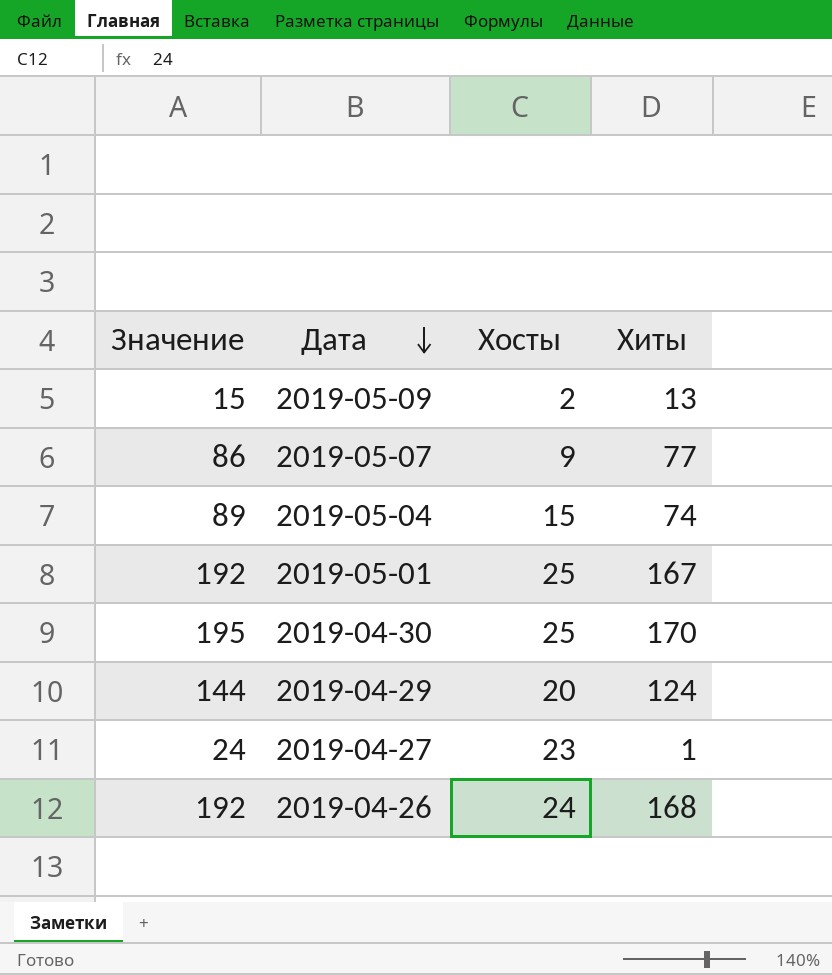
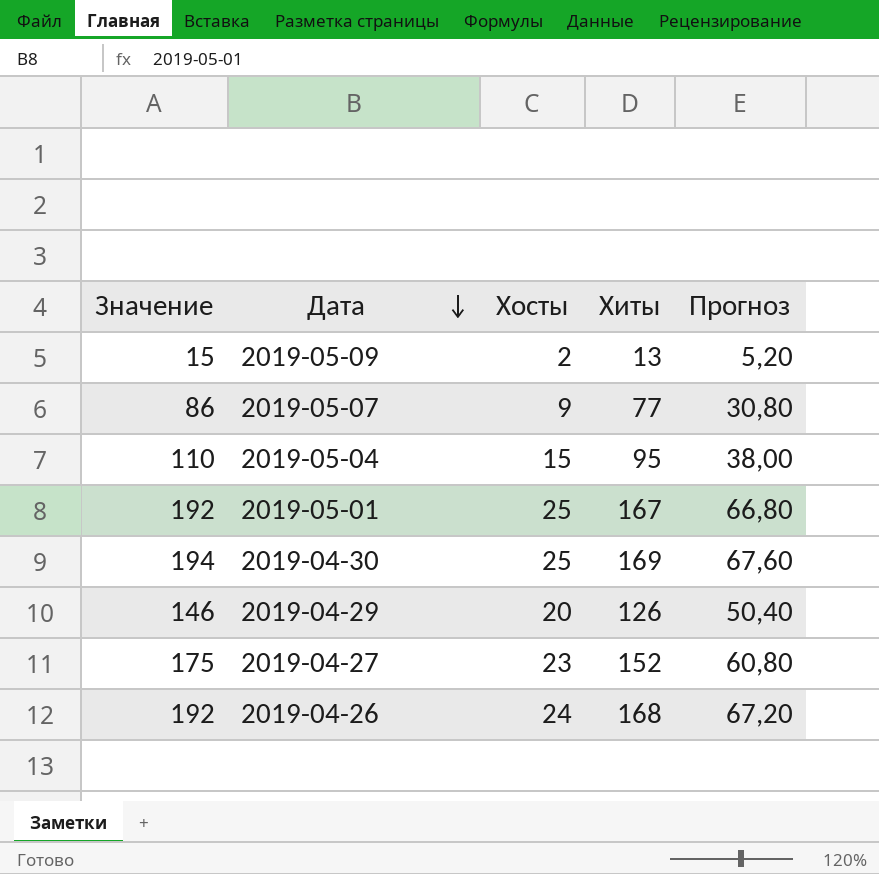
column Прогноз | formula: none -> [Хиты] * 0,4
2019-05-04 | Значение: 89 -> 110
2019-05-04 | Хиты: 74 -> 95
2019-04-30 | Значение: 195 -> 194
2019-04-30 | Хиты: 170 -> 169
2019-04-29 | Значение: 144 -> 146
2019-04-29 | Хиты: 124 -> 126
2019-04-27 | Значение: 24 -> 175
2019-04-27 | Хиты: 1 -> 152

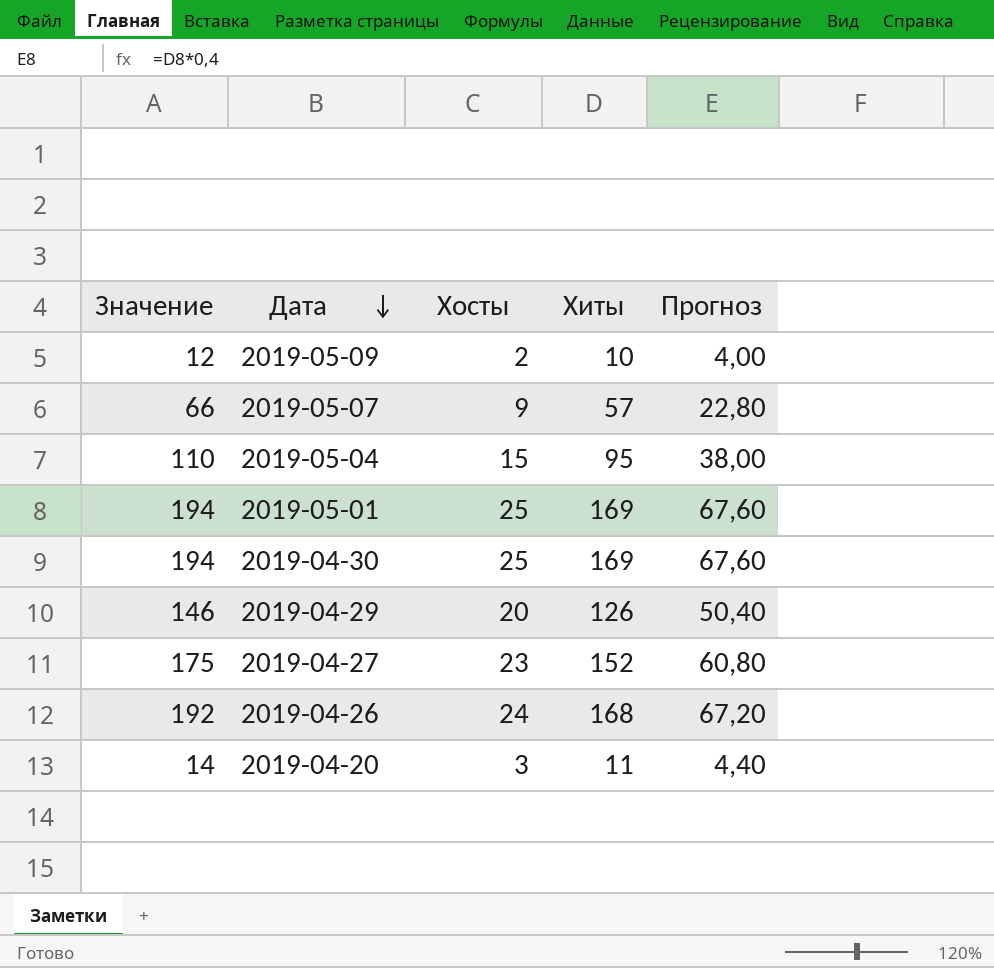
2019-05-09 | Значение: 15 -> 12
2019-05-09 | Хиты: 13 -> 10
2019-05-09 | Прогноз: 5,20 -> 4,00
2019-05-07 | Значение: 86 -> 66
2019-05-07 | Хиты: 77 -> 57
2019-05-07 | Прогноз: 30,80 -> 22,80
2019-05-01 | Значение: 192 -> 194
2019-05-01 | Хиты: 167 -> 169
2019-05-01 | Прогноз: 66,80 -> 67,60
row 2019-04-20: none -> 14 | 3 | 11 | 4,40

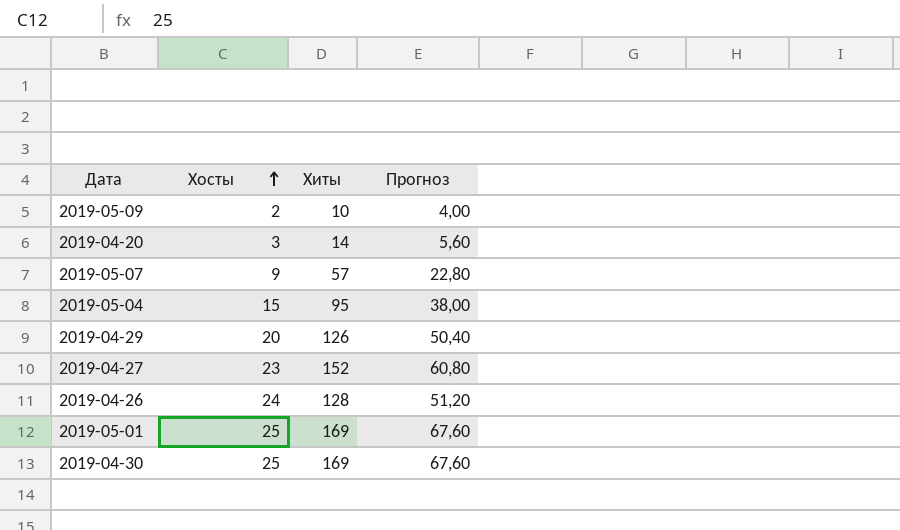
row order: Дата descending -> Хосты ascending
column Значение | formula: [Хосты] + [Хиты] -> none
2019-04-20 | Хиты: 11 -> 14
2019-04-20 | Прогноз: 4,40 -> 5,60
2019-04-26 | Хиты: 168 -> 128
2019-04-26 | Прогноз: 67,20 -> 51,20

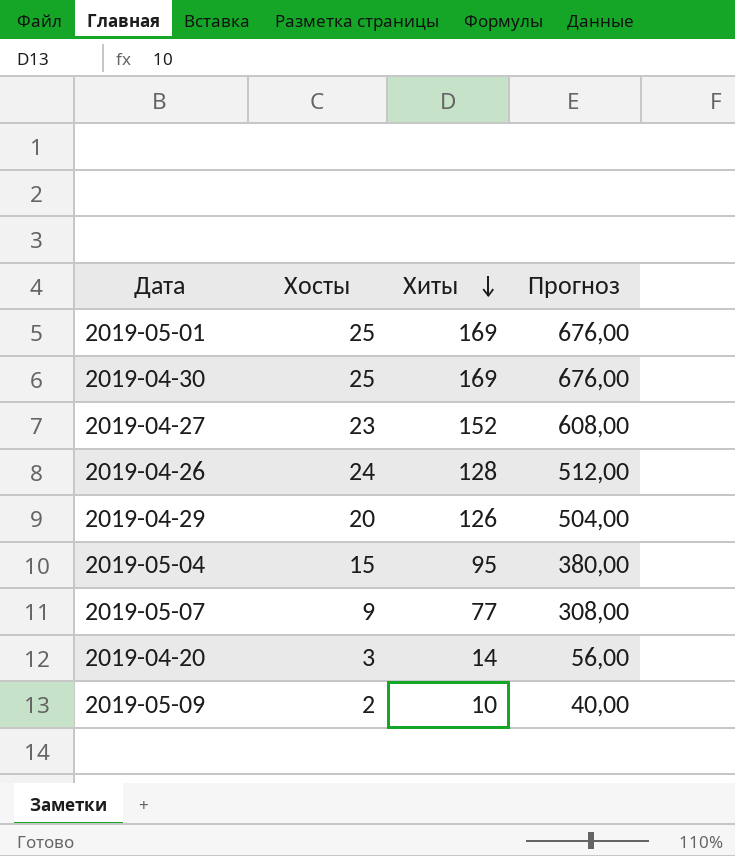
row order: Хосты ascending -> Хиты descending
column Прогноз | formula: [Хиты] * 0,4 -> [Хиты] * 4
2019-05-07 | Хиты: 57 -> 77

